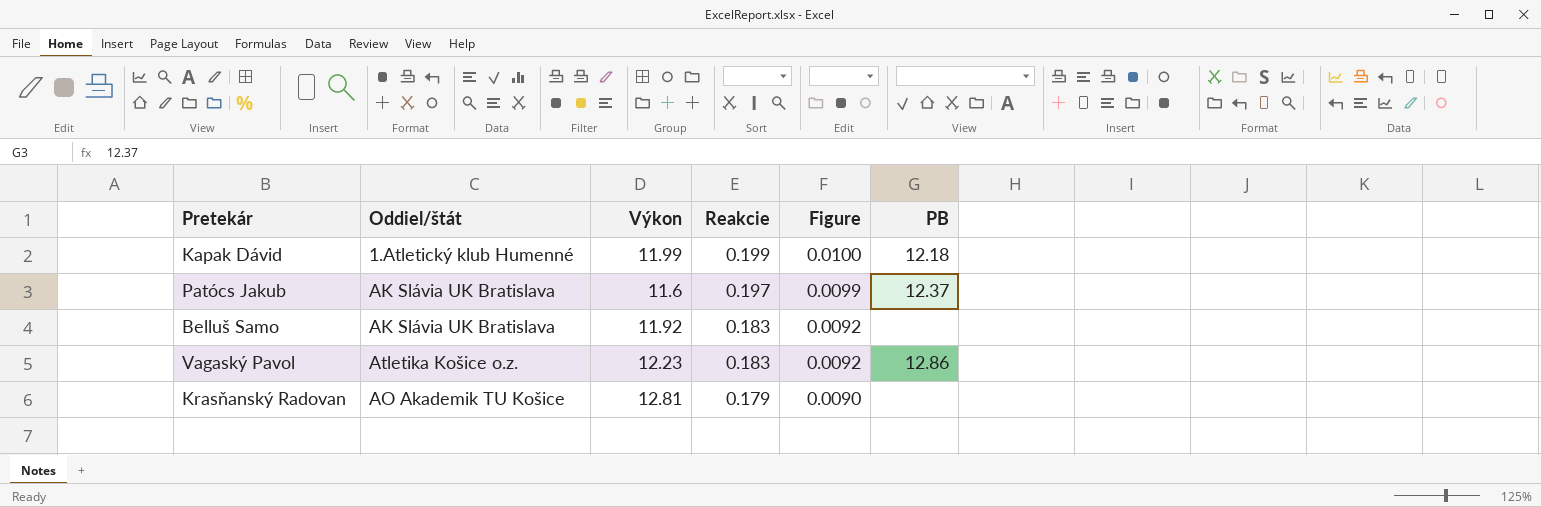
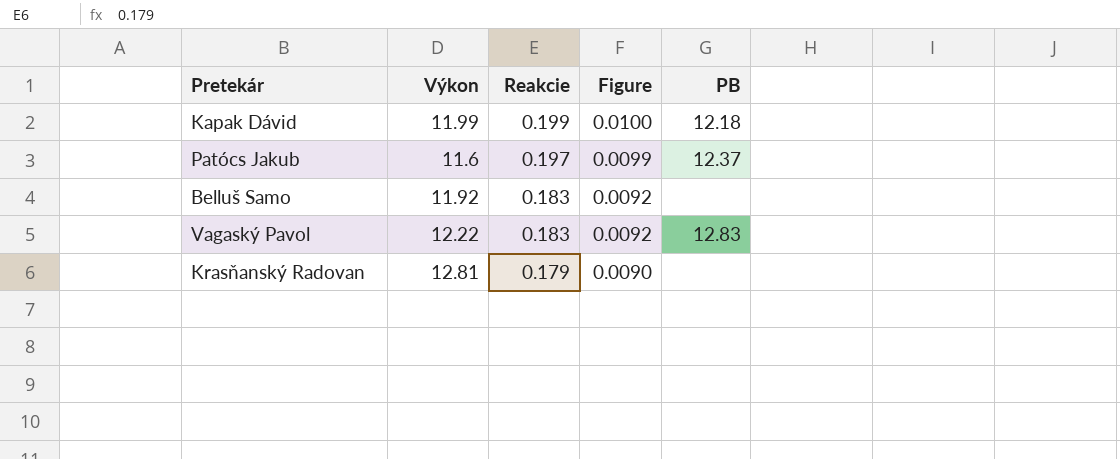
column Oddiel/štát | position: 2 -> none
Vagaský Pavol | Výkon: 12.23 -> 12.22
Vagaský Pavol | PB: 12.86 -> 12.83

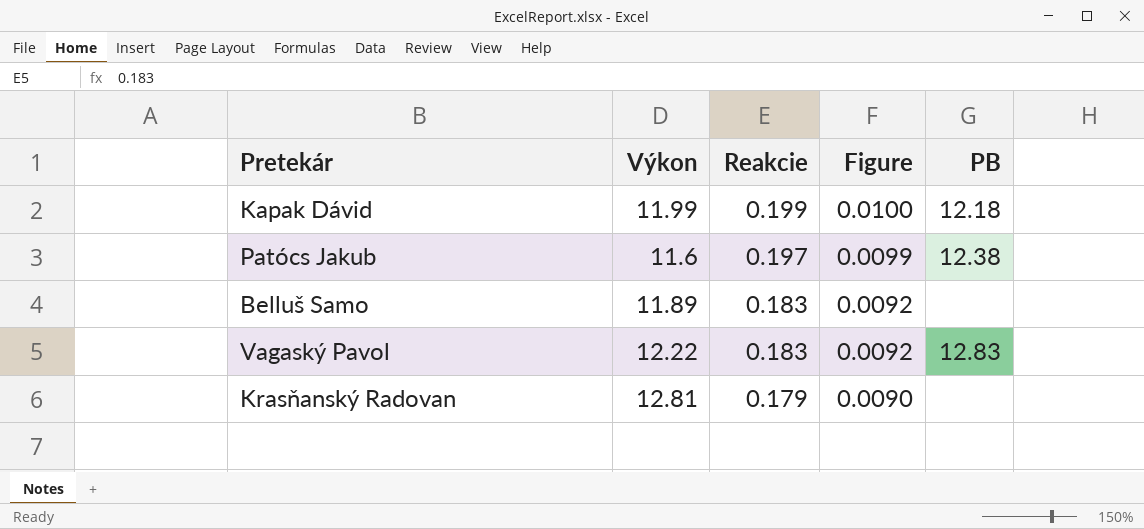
Patócs Jakub | PB: 12.37 -> 12.38
Belluš Samo | Výkon: 11.92 -> 11.89

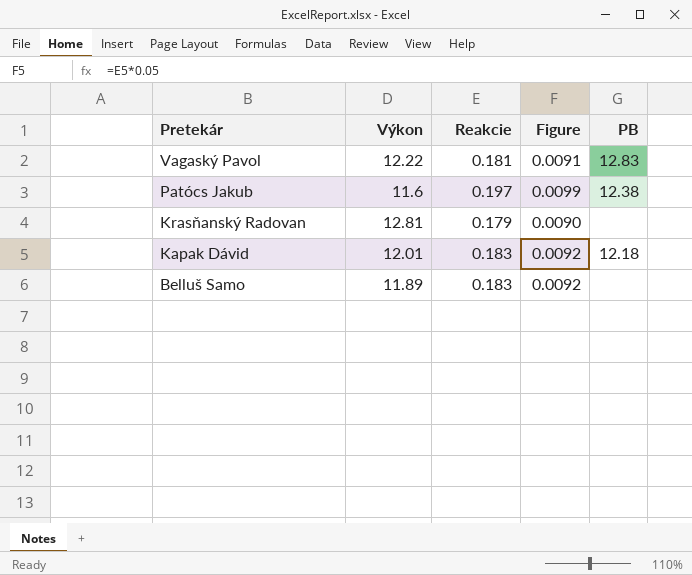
row order: Reakcie descending -> Pretekár descending
Vagaský Pavol | Reakcie: 0.183 -> 0.181
Vagaský Pavol | Figure: 0.0092 -> 0.0091
Kapak Dávid | Výkon: 11.99 -> 12.01
Kapak Dávid | Reakcie: 0.199 -> 0.183
Kapak Dávid | Figure: 0.0100 -> 0.0092

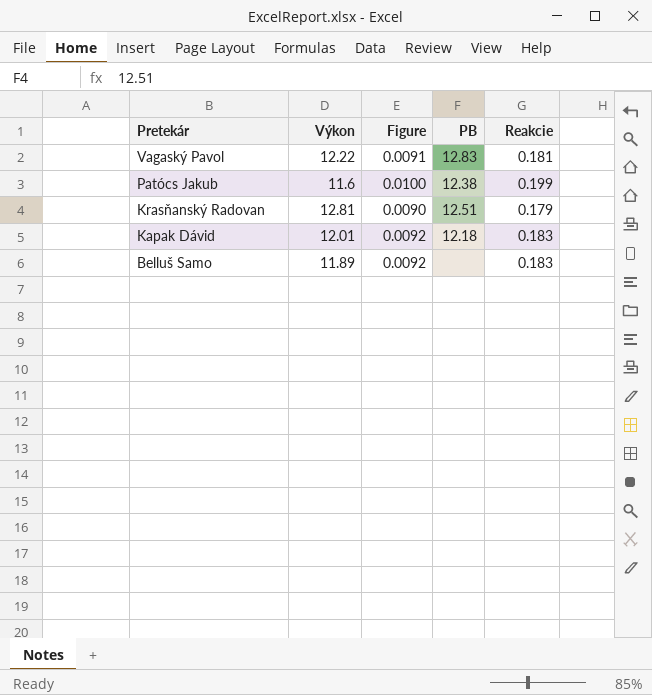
column Reakcie | position: 3 -> 5
Patócs Jakub | Figure: 0.0099 -> 0.0100
Patócs Jakub | Reakcie: 0.197 -> 0.199
Krasňanský Radovan | PB: none -> 12.51

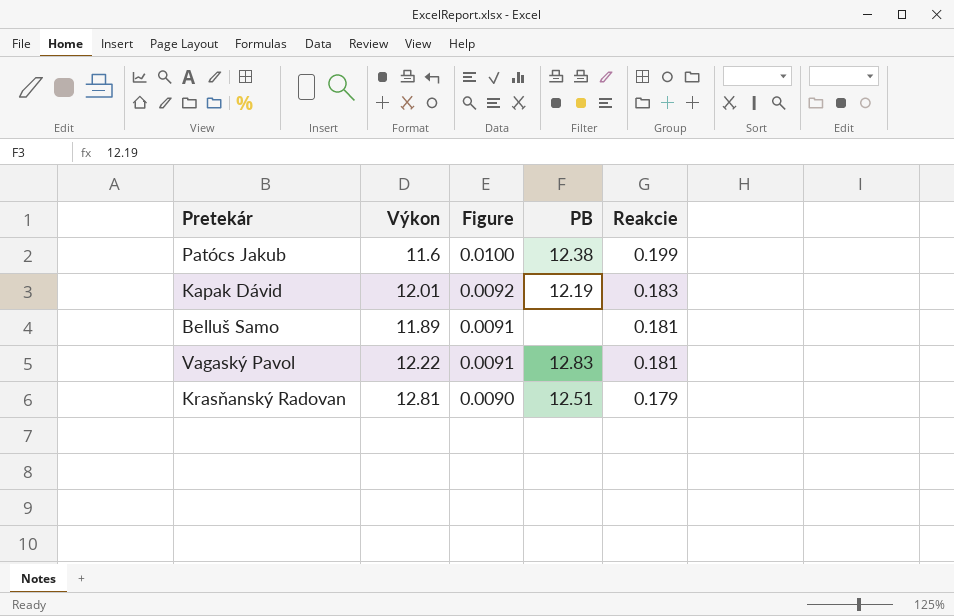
row order: Pretekár descending -> Figure descending
Kapak Dávid | PB: 12.18 -> 12.19
Belluš Samo | Figure: 0.0092 -> 0.0091
Belluš Samo | Reakcie: 0.183 -> 0.181

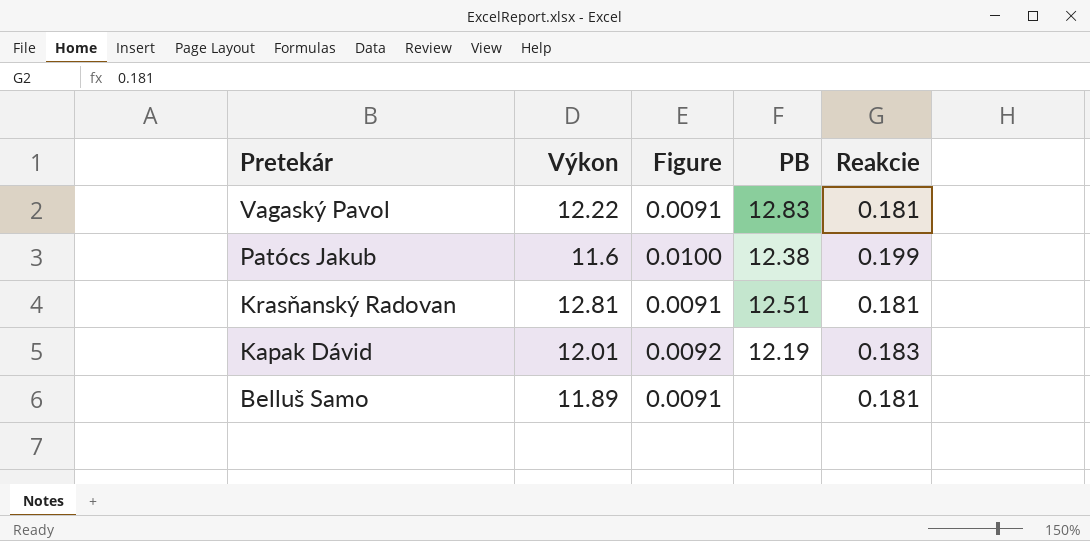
row order: Figure descending -> Pretekár descending
Krasňanský Radovan | Figure: 0.0090 -> 0.0091
Krasňanský Radovan | Reakcie: 0.179 -> 0.181

